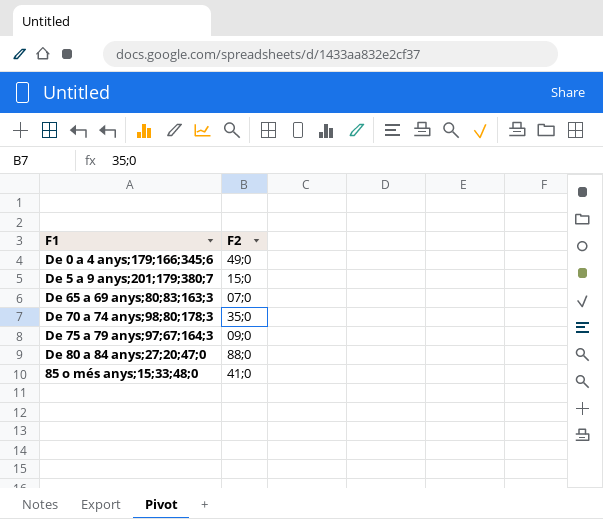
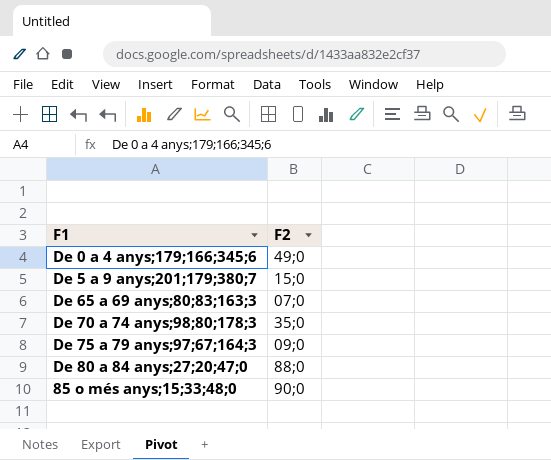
85 o més anys;15;33;48;0 | F2: 41;0 -> 90;0

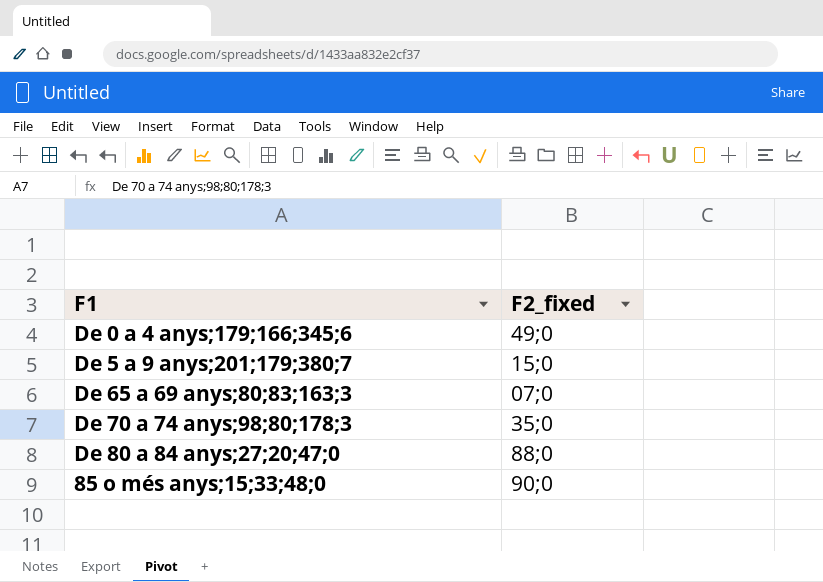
column name: F2 -> F2_fixed
row De 75 a 79 anys;97;67;164;3: 09;0 -> none

